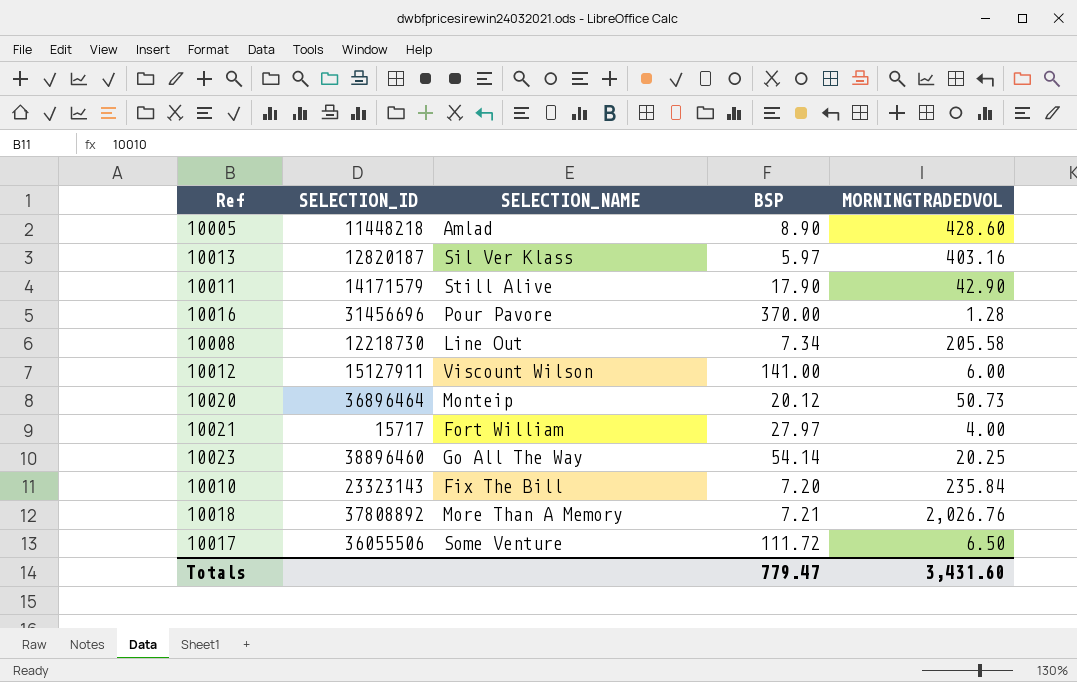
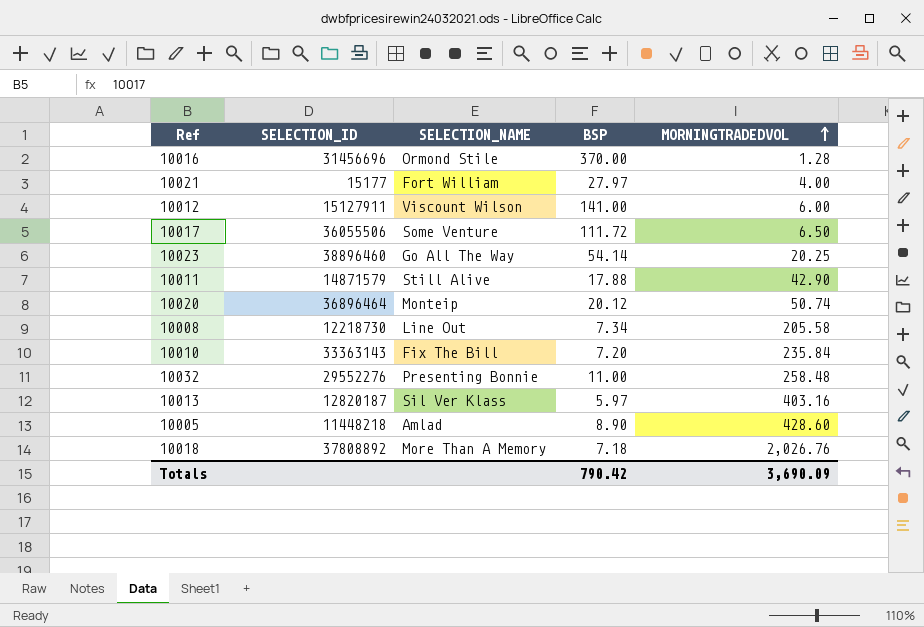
row order: none -> MORNINGTRADEDVOL ascending
10016 | SELECTION_NAME: Pour Pavore -> Ormond Stile
10021 | SELECTION_ID: 15717 -> 15177
10011 | SELECTION_ID: 14171579 -> 14871579
10011 | BSP: 17.90 -> 17.88
10020 | MORNINGTRADEDVOL: 50.73 -> 50.74
10010 | SELECTION_ID: 23323143 -> 33363143
row 10032: none -> 29552276 | Presenting Bonnie | 11.00 | 258.48
10018 | BSP: 7.21 -> 7.18
Totals | BSP: 779.47 -> 790.42
Totals | MORNINGTRADEDVOL: 3,431.60 -> 3,690.09

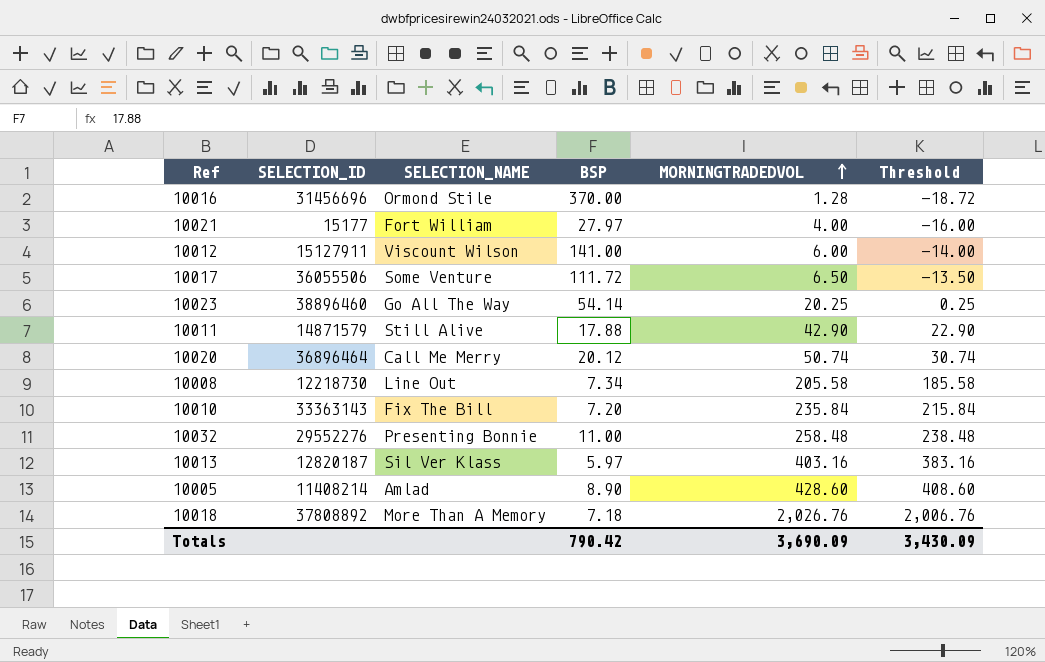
column Threshold | formula: none -> [MORNINGTRADEDVOL] - 20
10020 | SELECTION_NAME: Monteip -> Call Me Merry
10005 | SELECTION_ID: 11448218 -> 11408214

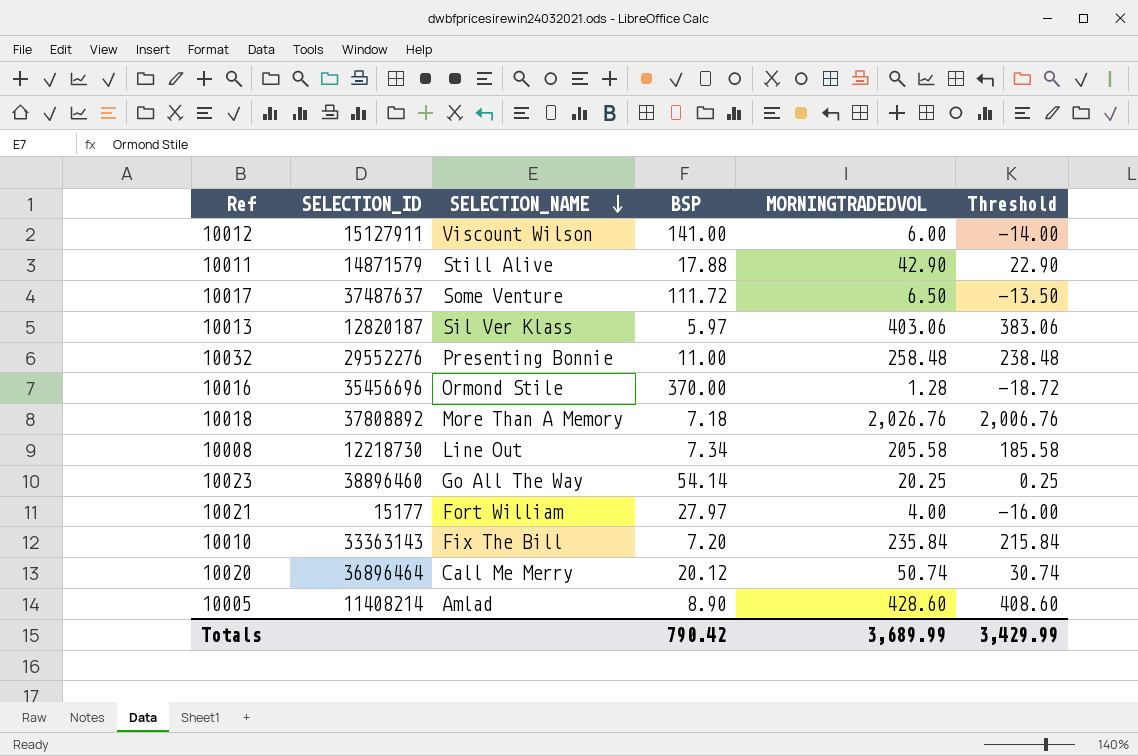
row order: MORNINGTRADEDVOL ascending -> SELECTION_NAME descending
10017 | SELECTION_ID: 36055506 -> 37487637
10013 | MORNINGTRADEDVOL: 403.16 -> 403.06
10013 | Threshold: 383.16 -> 383.06
10016 | SELECTION_ID: 31456696 -> 35456696
Totals | MORNINGTRADEDVOL: 3,690.09 -> 3,689.99
Totals | Threshold: 3,430.09 -> 3,429.99

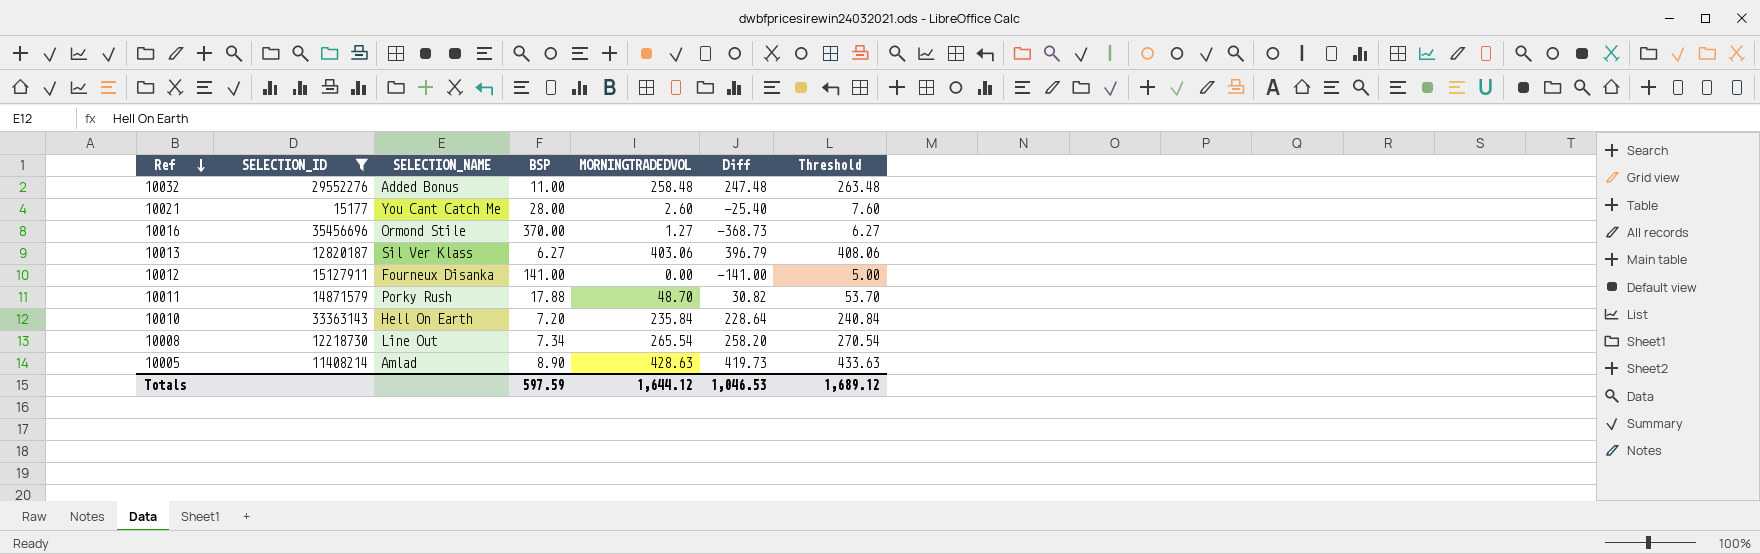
filter: none -> SELECTION_ID <= 35456696
row order: SELECTION_NAME descending -> Ref descending
column Diff | formula: none -> [MORNINGTRADEDVOL] - [BSP]
column Threshold | formula: [MORNINGTRADEDVOL] - 20 -> [MORNINGTRADEDVOL] + 5
10032 | SELECTION_NAME: Presenting Bonnie -> Added Bonus
10021 | SELECTION_NAME: Fort William -> You Cant Catch Me
10021 | BSP: 27.97 -> 28.00
10021 | MORNINGTRADEDVOL: 4.00 -> 2.60
10016 | MORNINGTRADEDVOL: 1.28 -> 1.27
10013 | BSP: 5.97 -> 6.27
10012 | SELECTION_NAME: Viscount Wilson -> Fourneux Disanka
10012 | MORNINGTRADEDVOL: 6.00 -> 0.00
10011 | SELECTION_NAME: Still Alive -> Porky Rush
10011 | MORNINGTRADEDVOL: 42.90 -> 48.70
10010 | SELECTION_NAME: Fix The Bill -> Hell On Earth
10008 | MORNINGTRADEDVOL: 205.58 -> 265.54
10005 | MORNINGTRADEDVOL: 428.60 -> 428.63
Totals | BSP: 790.42 -> 597.59
Totals | MORNINGTRADEDVOL: 3,689.99 -> 1,644.12
Totals | Threshold: 3,429.99 -> 1,689.12

